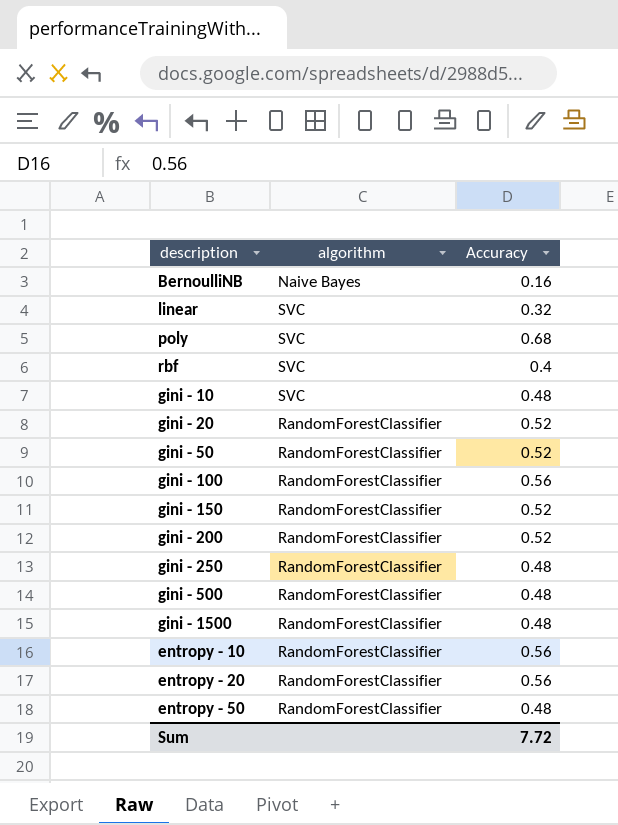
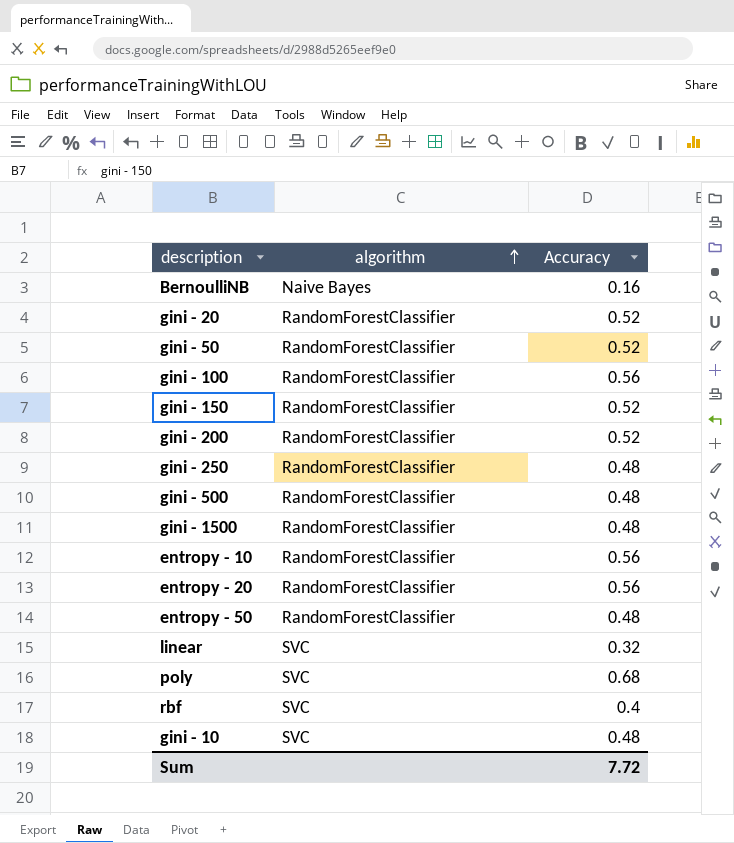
row order: none -> algorithm ascending

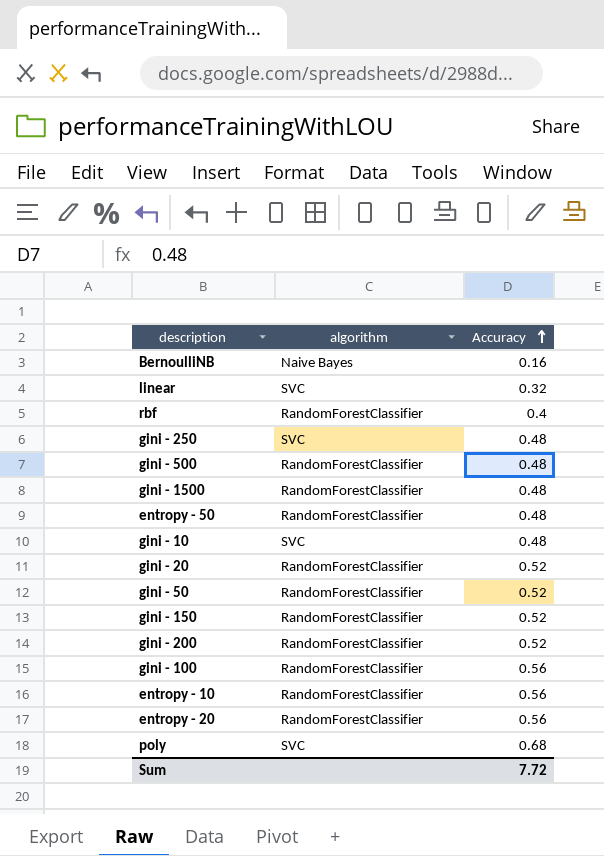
row order: algorithm ascending -> Accuracy ascending
rbf | algorithm: SVC -> RandomForestClassifier
gini - 250 | algorithm: RandomForestClassifier -> SVC

